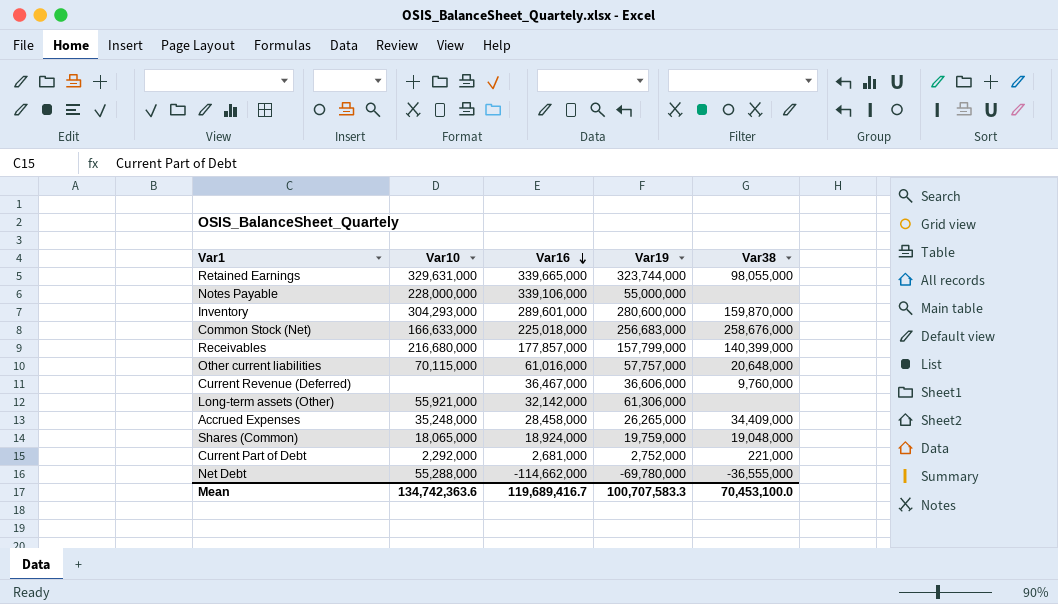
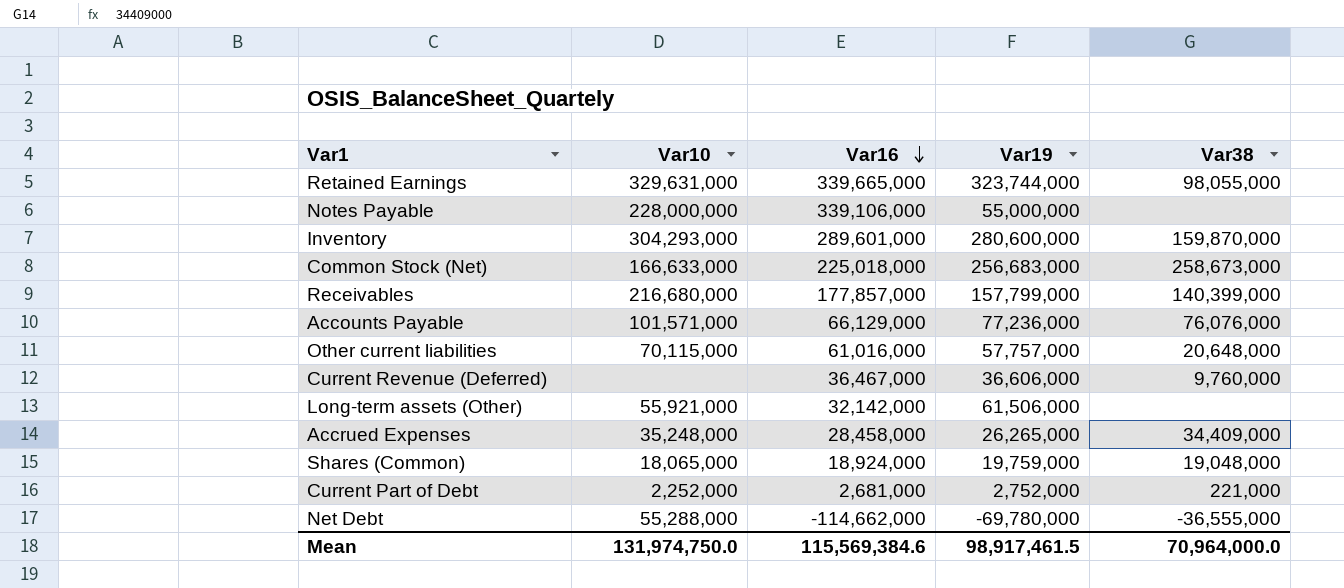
Common Stock (Net) | Var38: 258,676,000 -> 258,673,000
row Accounts Payable: none -> 101,571,000 | 66,129,000 | 77,236,000 | 76,076,000
Long-term assets (Other) | Var19: 61,306,000 -> 61,506,000
Current Part of Debt | Var10: 2,292,000 -> 2,252,000
Mean | Var10: 134,742,363.6 -> 131,974,750.0
Mean | Var16: 119,689,416.7 -> 115,569,384.6
Mean | Var19: 100,707,583.3 -> 98,917,461.5
Mean | Var38: 70,453,100.0 -> 70,964,000.0

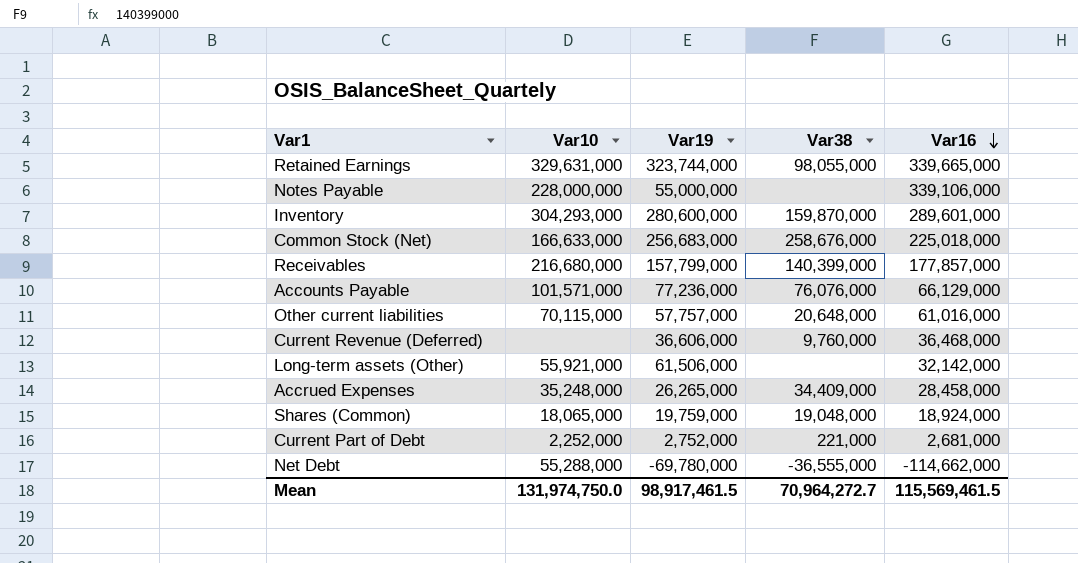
column Var16 | position: 3 -> 5
Common Stock (Net) | Var38: 258,673,000 -> 258,676,000
Current Revenue (Deferred) | Var16: 36,467,000 -> 36,468,000
Mean | Var38: 70,964,000.0 -> 70,964,272.7
Mean | Var16: 115,569,384.6 -> 115,569,461.5

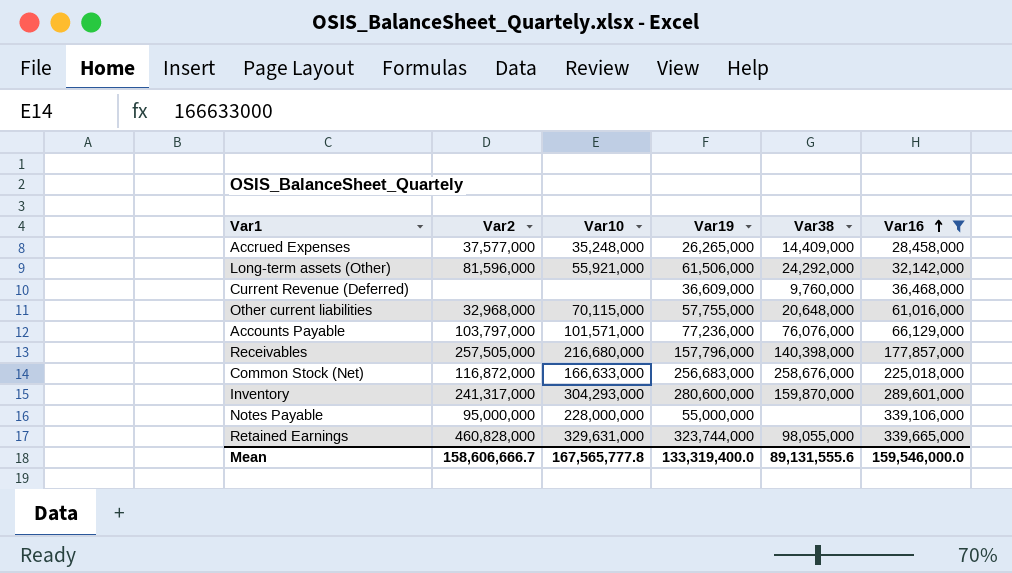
filter: none -> Var16 >= 28,458,000
row order: Var16 descending -> Var16 ascending
column Var2 | position: none -> 2
Accrued Expenses | Var38: 34,409,000 -> 14,409,000
Long-term assets (Other) | Var38: none -> 24,292,000
Current Revenue (Deferred) | Var19: 36,606,000 -> 36,609,000
Other current liabilities | Var19: 57,757,000 -> 57,755,000
Receivables | Var19: 157,799,000 -> 157,796,000
Receivables | Var38: 140,399,000 -> 140,398,000
Mean | Var10: 131,974,750.0 -> 167,565,777.8
Mean | Var19: 98,917,461.5 -> 133,319,400.0
Mean | Var38: 70,964,272.7 -> 89,131,555.6
Mean | Var16: 115,569,461.5 -> 159,546,000.0

